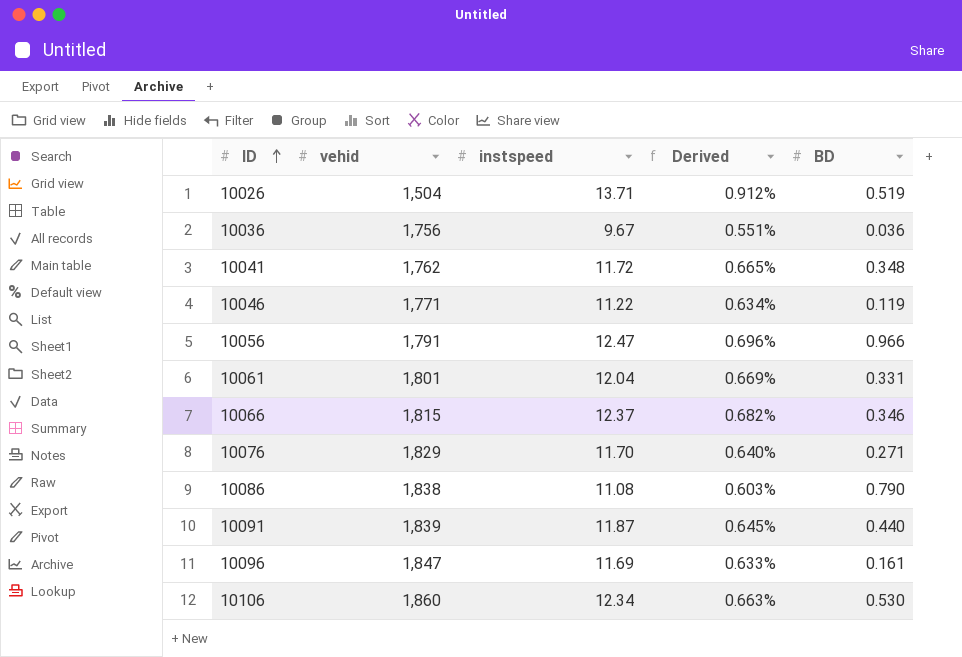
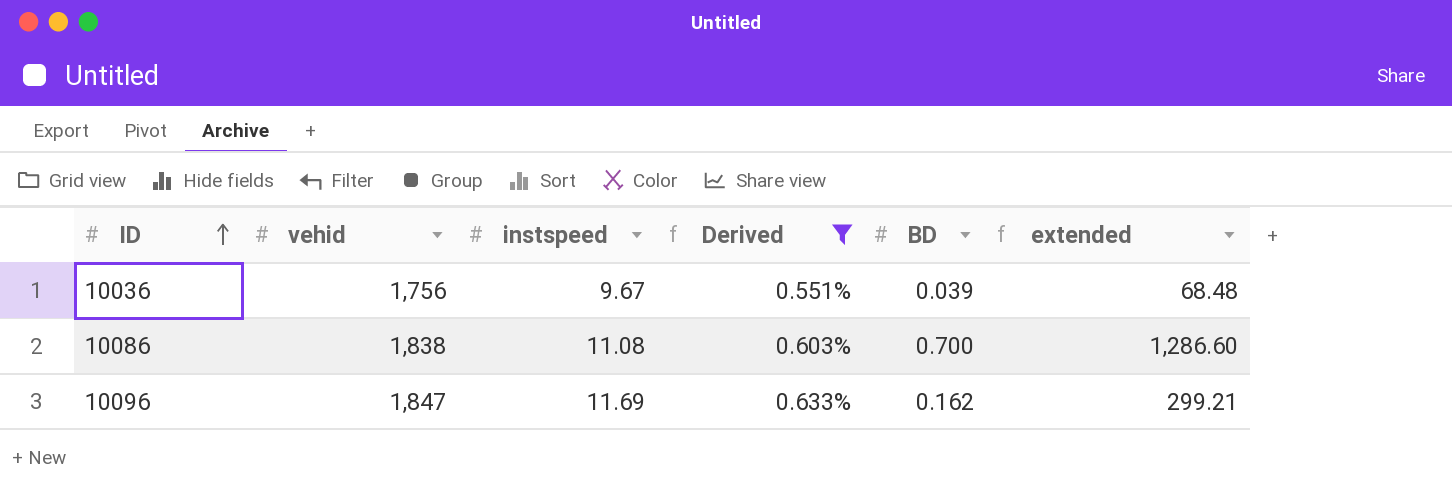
filter: none -> Derived <= 0.633%
column extended | formula: none -> [vehid] * [BD]
10036 | BD: 0.036 -> 0.039
10086 | BD: 0.790 -> 0.700
10096 | BD: 0.161 -> 0.162

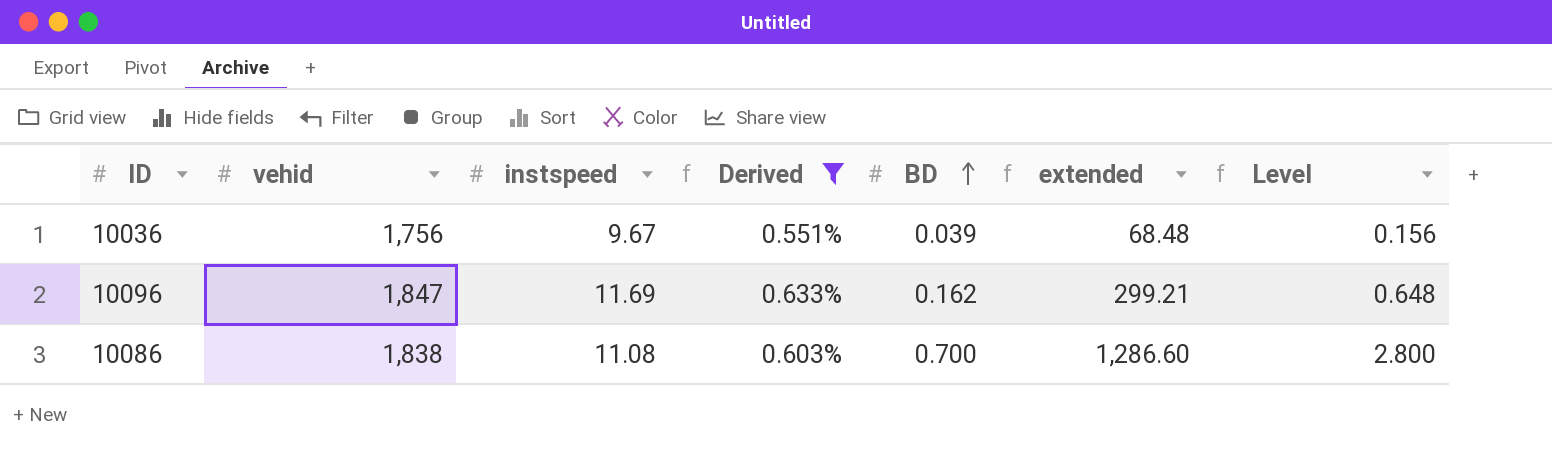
row order: ID ascending -> BD ascending
column Level | formula: none -> [BD] * 4

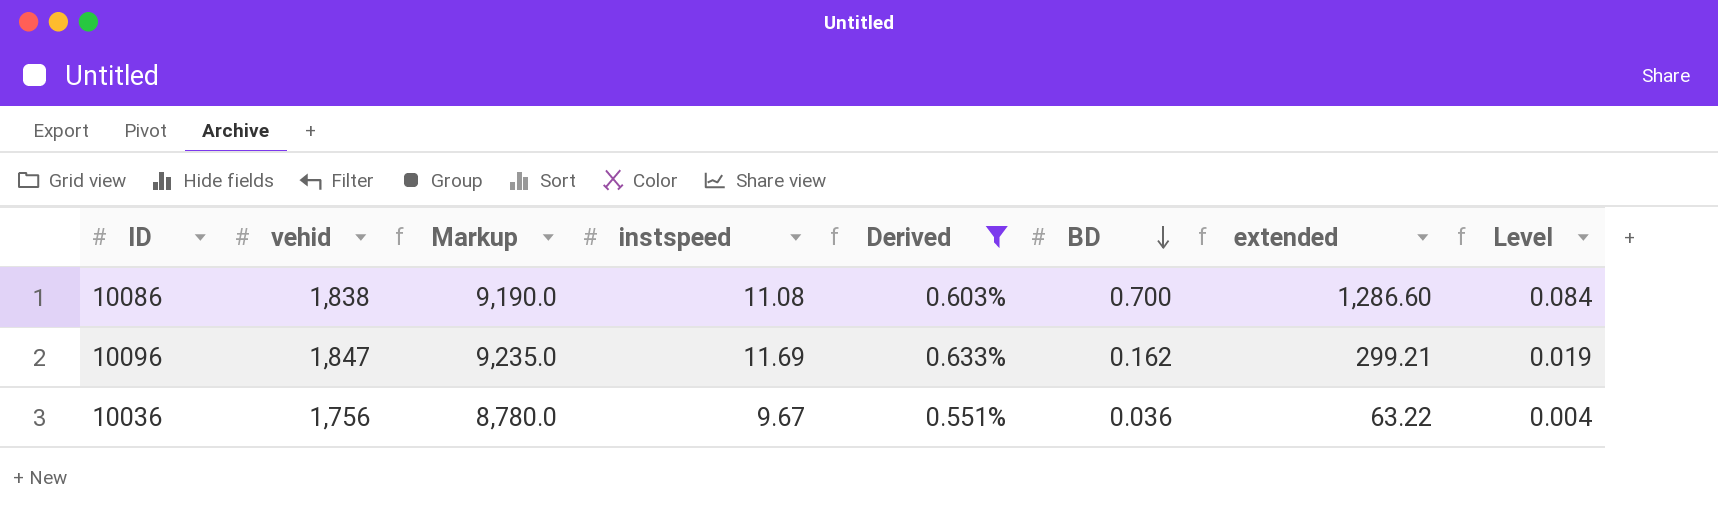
row order: BD ascending -> BD descending
column Markup | formula: none -> [vehid] * 5
column Level | formula: [BD] * 4 -> [BD] * 0.12
10036 | BD: 0.039 -> 0.036
10036 | extended: 68.48 -> 63.22

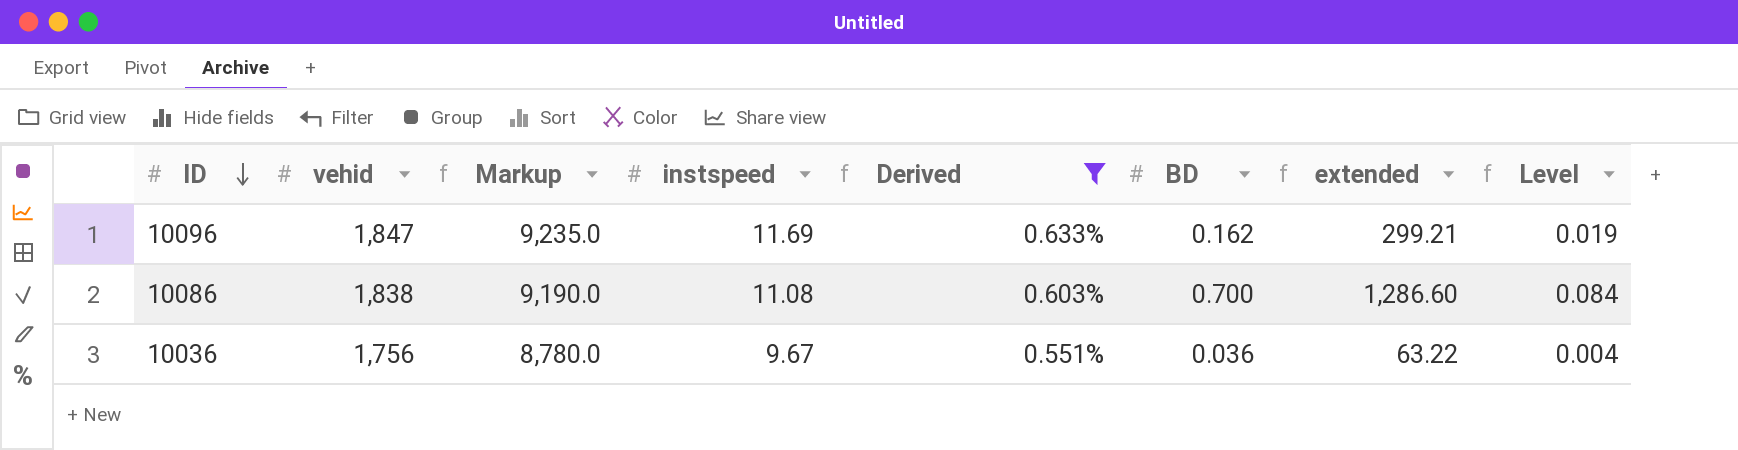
row order: BD descending -> ID descending

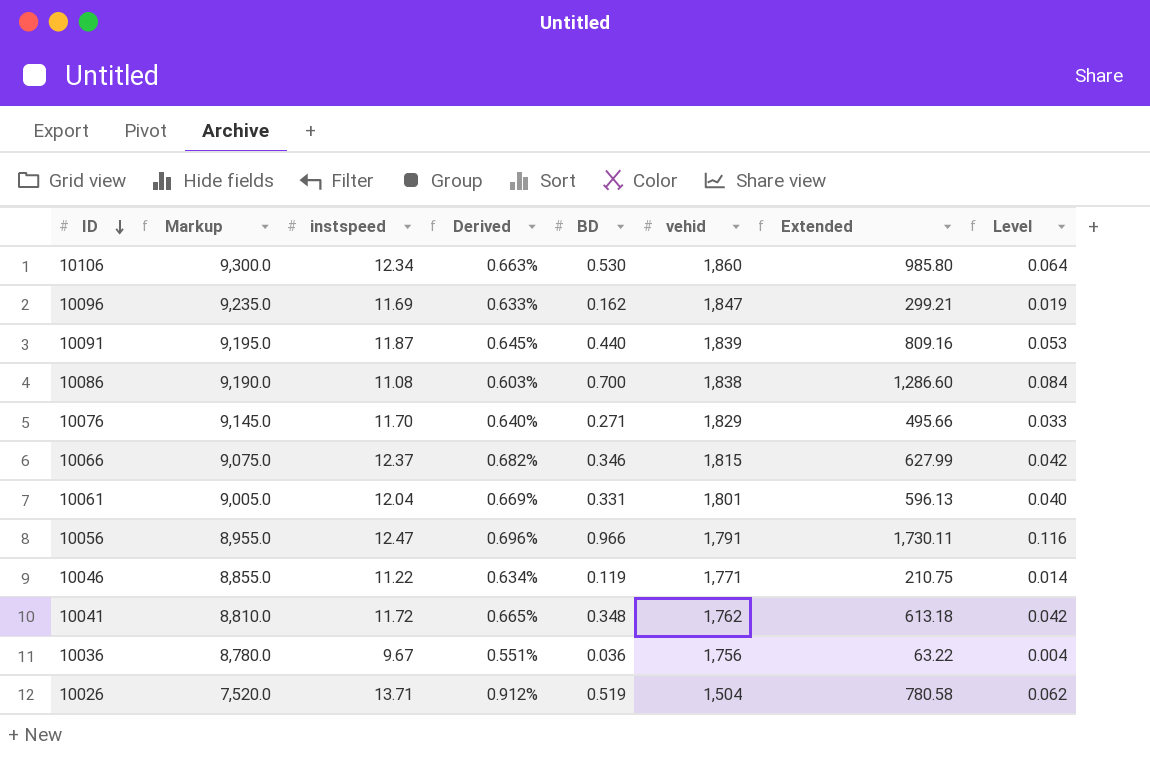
filter: Derived <= 0.633% -> none
column vehid | position: 2 -> 6
column name: extended -> Extended

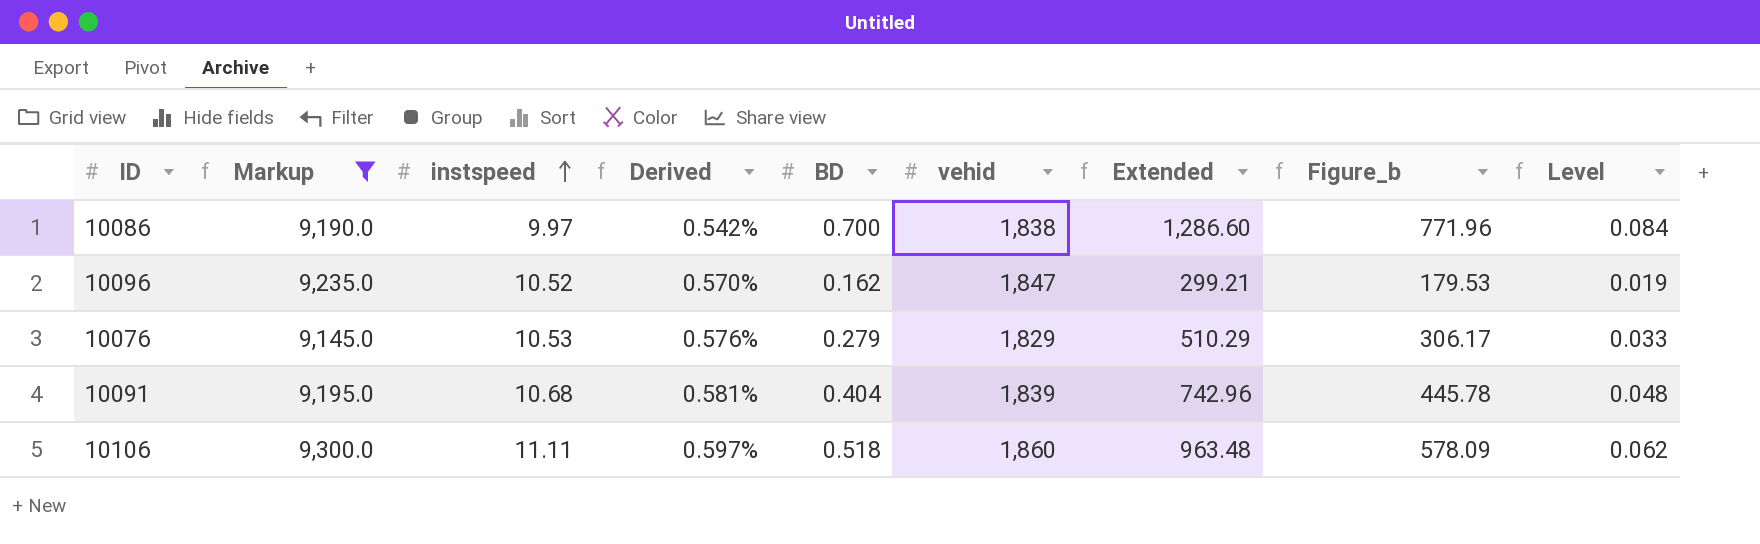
filter: none -> Markup >= 9,145.0
row order: ID descending -> instspeed ascending
column Figure_b | formula: none -> [Extended] * 0.6
10086 | instspeed: 11.08 -> 9.97
10086 | Derived: 0.603% -> 0.542%
10096 | instspeed: 11.69 -> 10.52
10096 | Derived: 0.633% -> 0.570%
10076 | instspeed: 11.70 -> 10.53
10076 | Derived: 0.640% -> 0.576%
10076 | BD: 0.271 -> 0.279
10076 | Extended: 495.66 -> 510.29
10091 | instspeed: 11.87 -> 10.68
10091 | Derived: 0.645% -> 0.581%
10091 | BD: 0.440 -> 0.404
10091 | Extended: 809.16 -> 742.96
10091 | Level: 0.053 -> 0.048
10106 | instspeed: 12.34 -> 11.11
10106 | Derived: 0.663% -> 0.597%
10106 | BD: 0.530 -> 0.518
10106 | Extended: 985.80 -> 963.48
10106 | Level: 0.064 -> 0.062

